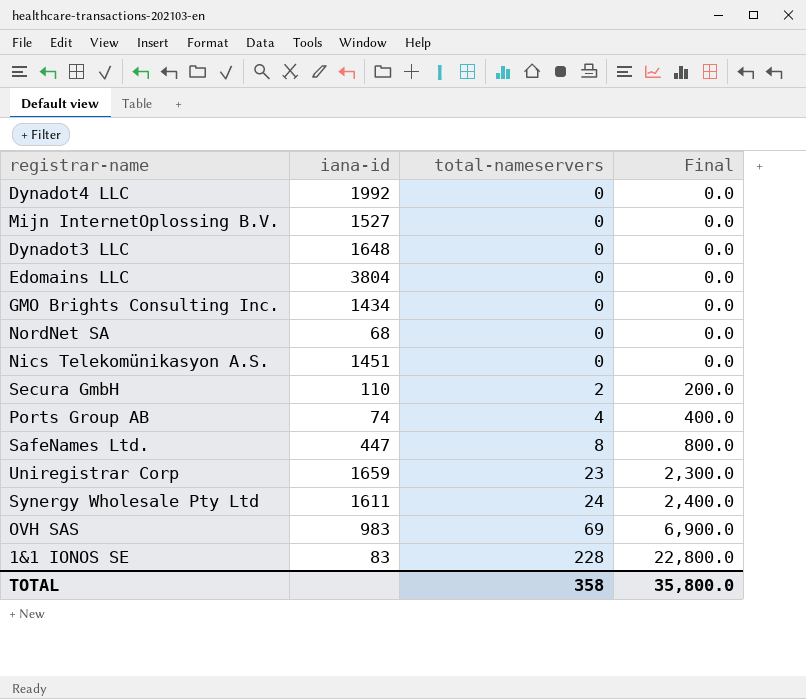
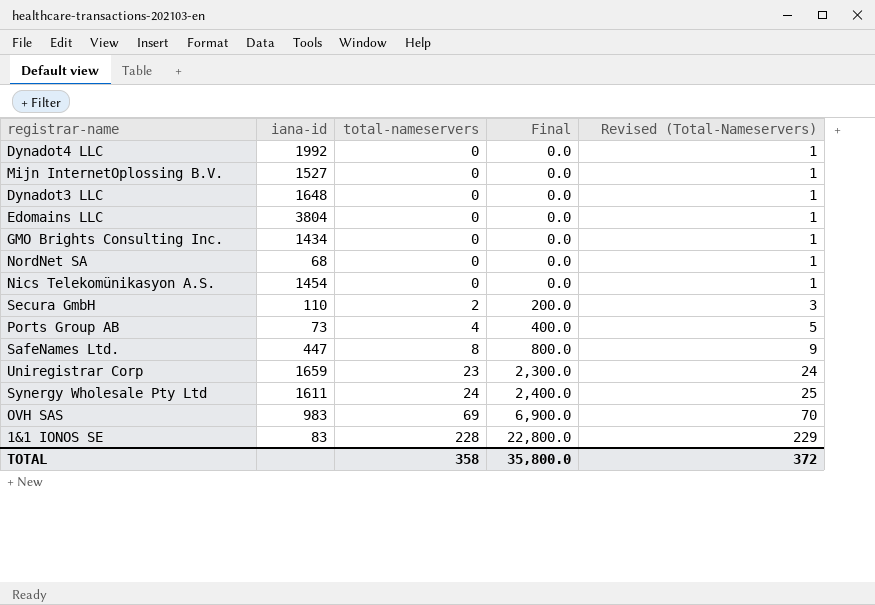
column Revised (Total-Nameservers) | formula: none -> [total-nameservers] + 1
Nics Telekomünikasyon A.S. | iana-id: 1451 -> 1454
Ports Group AB | iana-id: 74 -> 73

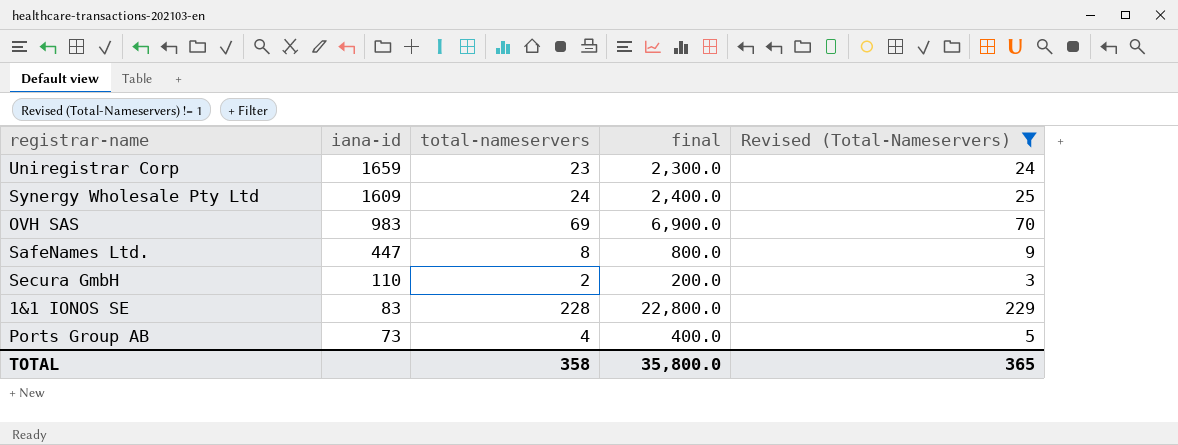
filter: none -> Revised (Total-Nameservers) != 1
row order: total-nameservers ascending -> iana-id descending
column name: Final -> final
Synergy Wholesale Pty Ltd | iana-id: 1611 -> 1609
TOTAL | Revised (Total-Nameservers): 372 -> 365

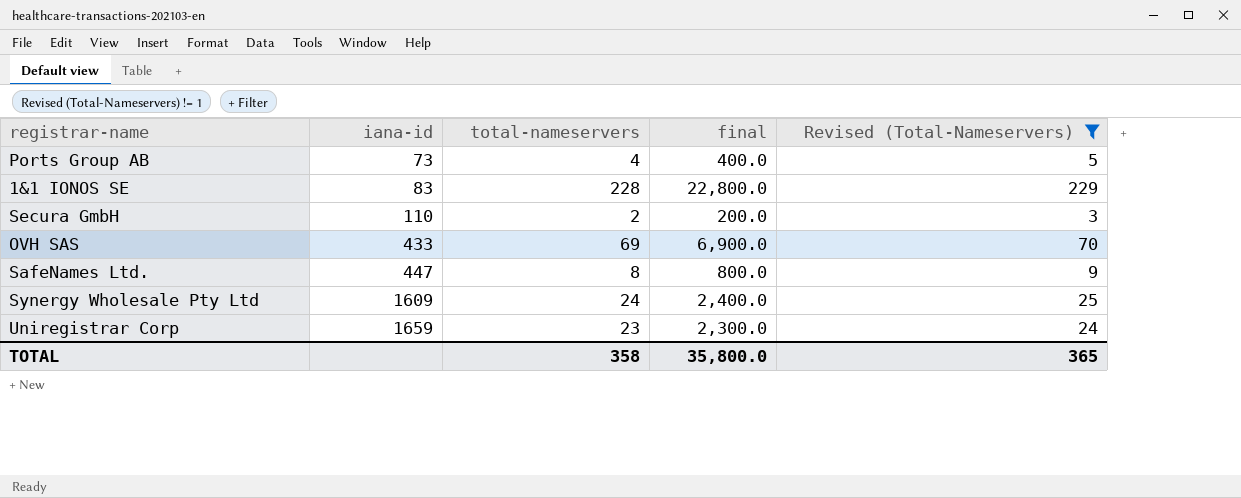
row order: iana-id descending -> iana-id ascending
OVH SAS | iana-id: 983 -> 433

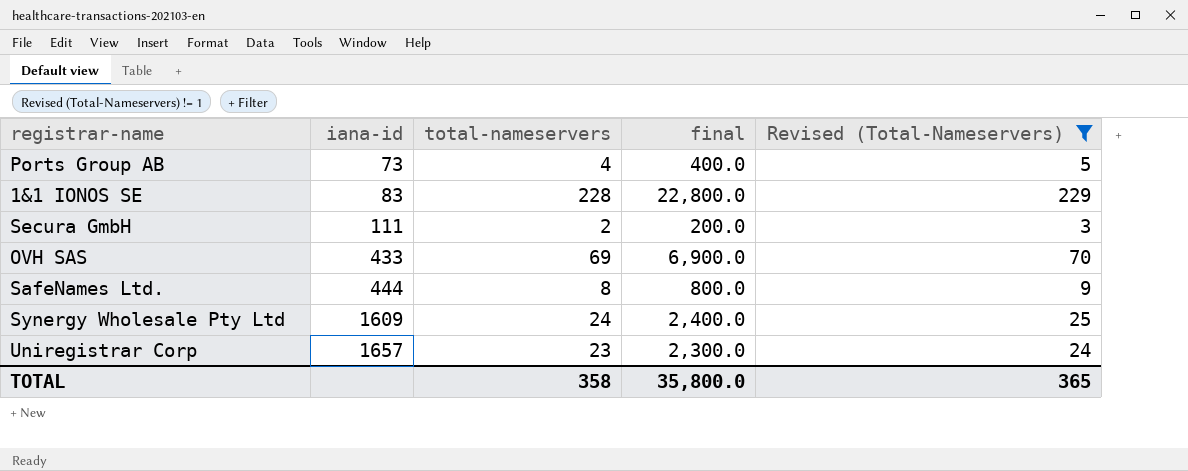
Secura GmbH | iana-id: 110 -> 111
SafeNames Ltd. | iana-id: 447 -> 444
Uniregistrar Corp | iana-id: 1659 -> 1657

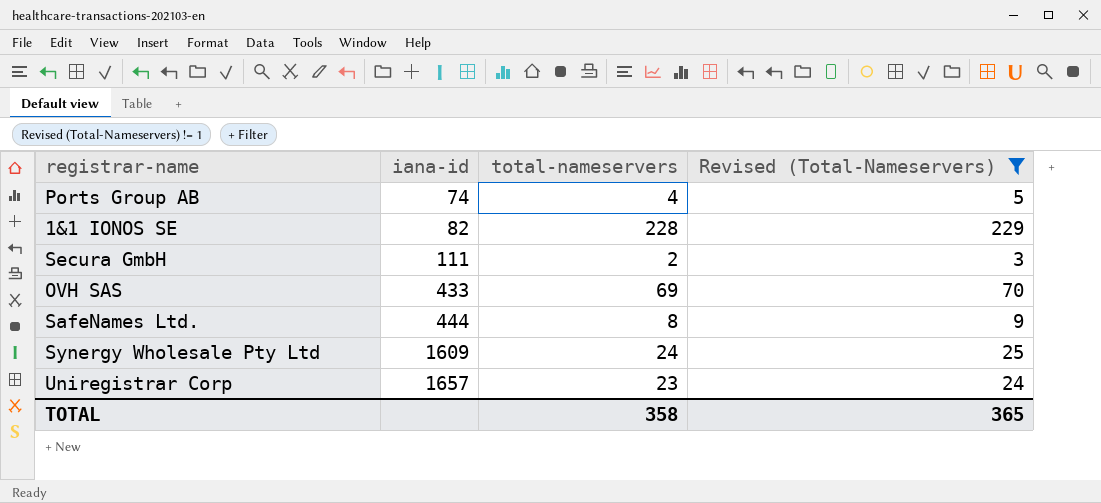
column final | formula: [total-nameservers] * 100 -> none
Ports Group AB | iana-id: 73 -> 74
1&1 IONOS SE | iana-id: 83 -> 82

